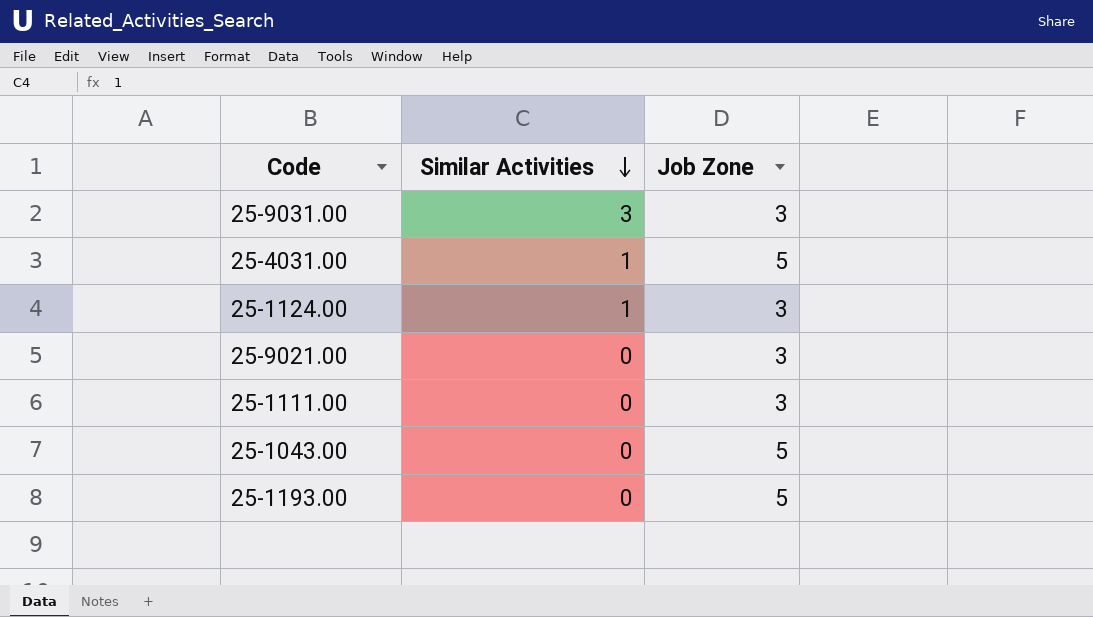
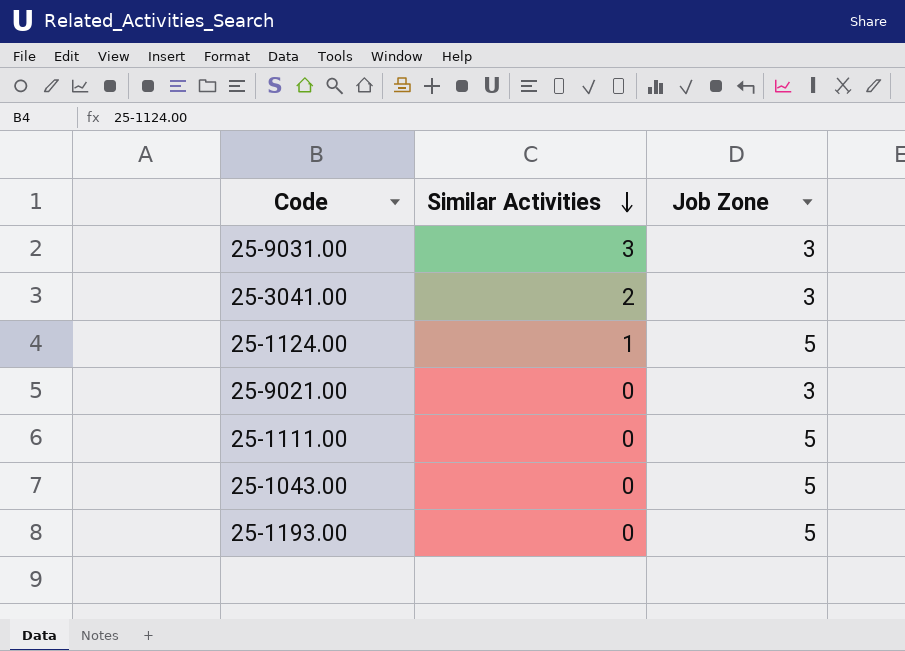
row 25-4031.00: 1 | 5 -> none
row 25-3041.00: none -> 2 | 3
25-1124.00 | Job Zone: 3 -> 5
25-1111.00 | Job Zone: 3 -> 5

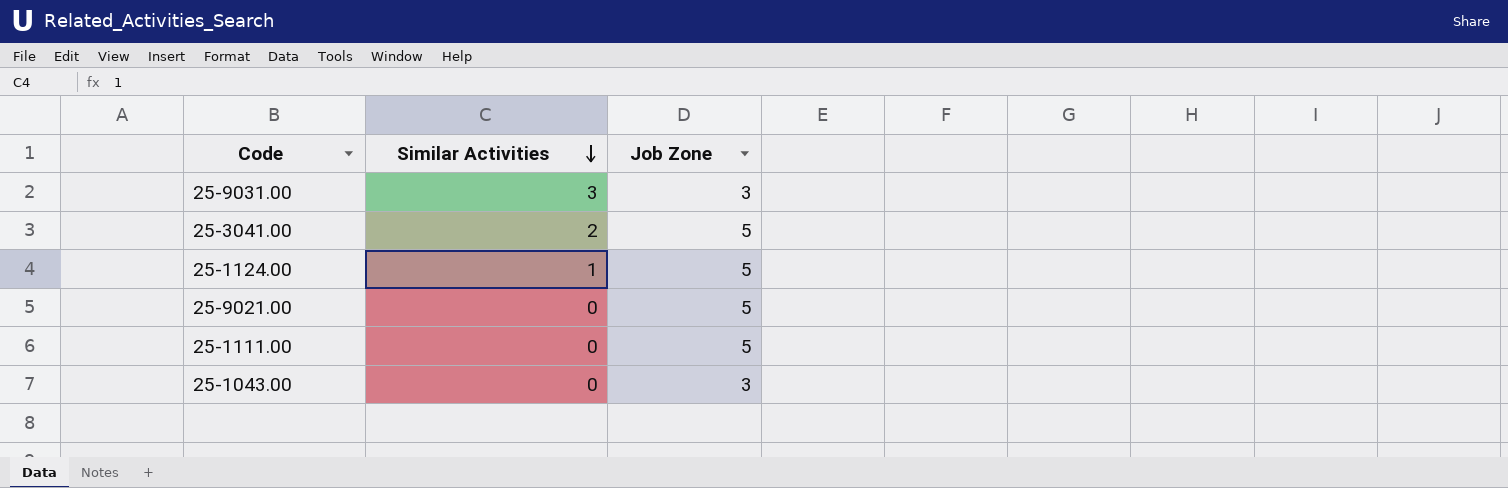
row 25-1193.00: 0 | 5 -> none
25-3041.00 | Job Zone: 3 -> 5
25-9021.00 | Job Zone: 3 -> 5
25-1043.00 | Job Zone: 5 -> 3

